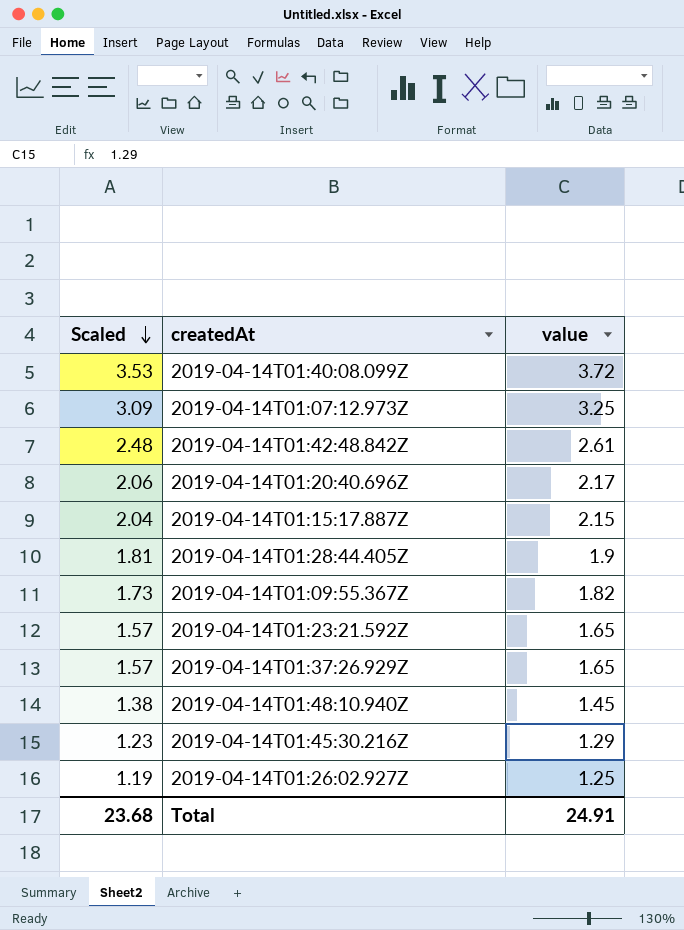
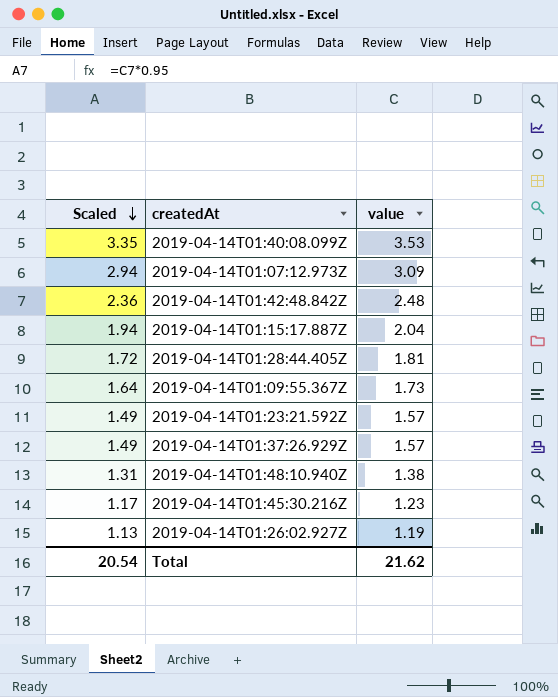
row 2019-04-14T01:20:40.696Z: 2.06 | 2.17 -> none
2019-04-14T01:40:08.099Z | Scaled: 3.53 -> 3.35
2019-04-14T01:40:08.099Z | value: 3.72 -> 3.53
2019-04-14T01:07:12.973Z | Scaled: 3.09 -> 2.94
2019-04-14T01:07:12.973Z | value: 3.25 -> 3.09
2019-04-14T01:42:48.842Z | Scaled: 2.48 -> 2.36
2019-04-14T01:42:48.842Z | value: 2.61 -> 2.48
2019-04-14T01:15:17.887Z | Scaled: 2.04 -> 1.94
2019-04-14T01:15:17.887Z | value: 2.15 -> 2.04
2019-04-14T01:28:44.405Z | Scaled: 1.81 -> 1.72
2019-04-14T01:28:44.405Z | value: 1.9 -> 1.81
2019-04-14T01:09:55.367Z | Scaled: 1.73 -> 1.64
2019-04-14T01:09:55.367Z | value: 1.82 -> 1.73
2019-04-14T01:23:21.592Z | Scaled: 1.57 -> 1.49
2019-04-14T01:23:21.592Z | value: 1.65 -> 1.57
2019-04-14T01:37:26.929Z | Scaled: 1.57 -> 1.49
2019-04-14T01:37:26.929Z | value: 1.65 -> 1.57
2019-04-14T01:48:10.940Z | Scaled: 1.38 -> 1.31
2019-04-14T01:48:10.940Z | value: 1.45 -> 1.38
2019-04-14T01:45:30.216Z | Scaled: 1.23 -> 1.17
2019-04-14T01:45:30.216Z | value: 1.29 -> 1.23
2019-04-14T01:26:02.927Z | Scaled: 1.19 -> 1.13
2019-04-14T01:26:02.927Z | value: 1.25 -> 1.19
Total | Scaled: 23.68 -> 20.54
Total | value: 24.91 -> 21.62

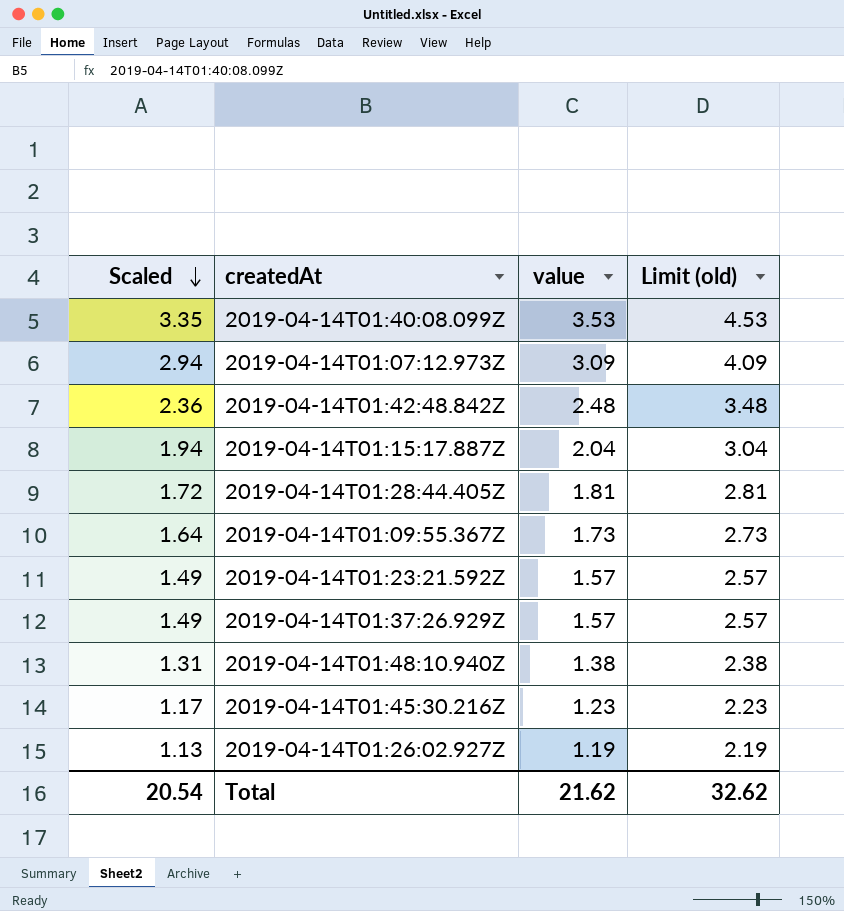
column Limit (old) | formula: none -> [value] + 1

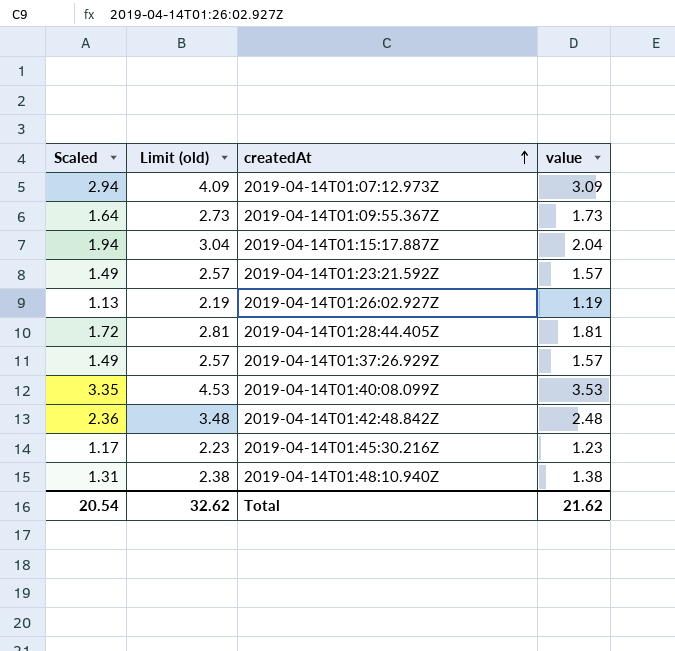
row order: Scaled descending -> createdAt ascending
column Limit (old) | position: 4 -> 2

